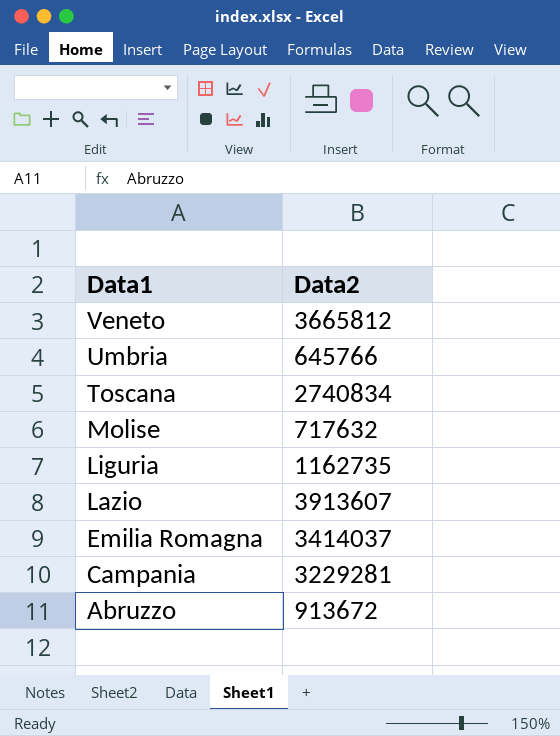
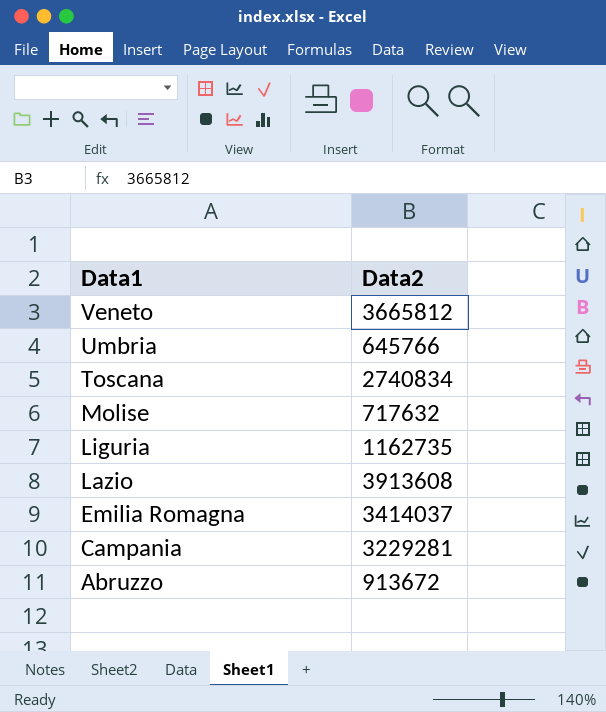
Lazio | Data2: 3913607 -> 3913608

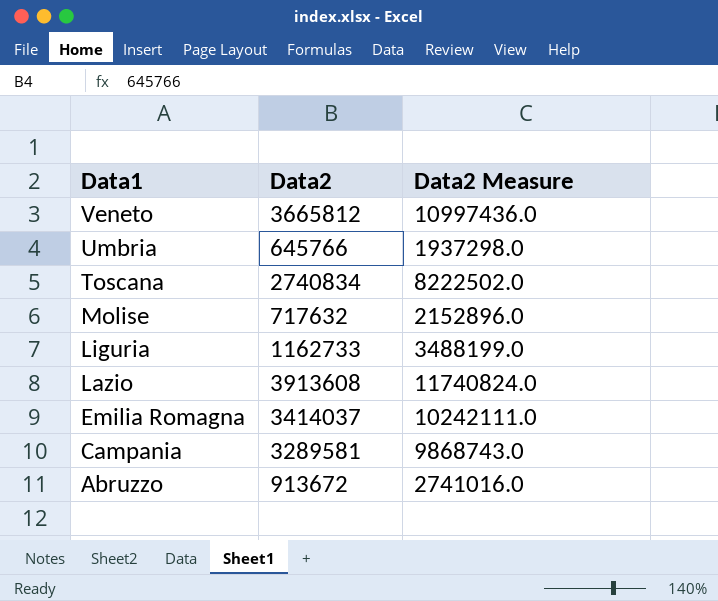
column Data2 Measure | formula: none -> [Data2] * 3
Liguria | Data2: 1162735 -> 1162733
Campania | Data2: 3229281 -> 3289581

